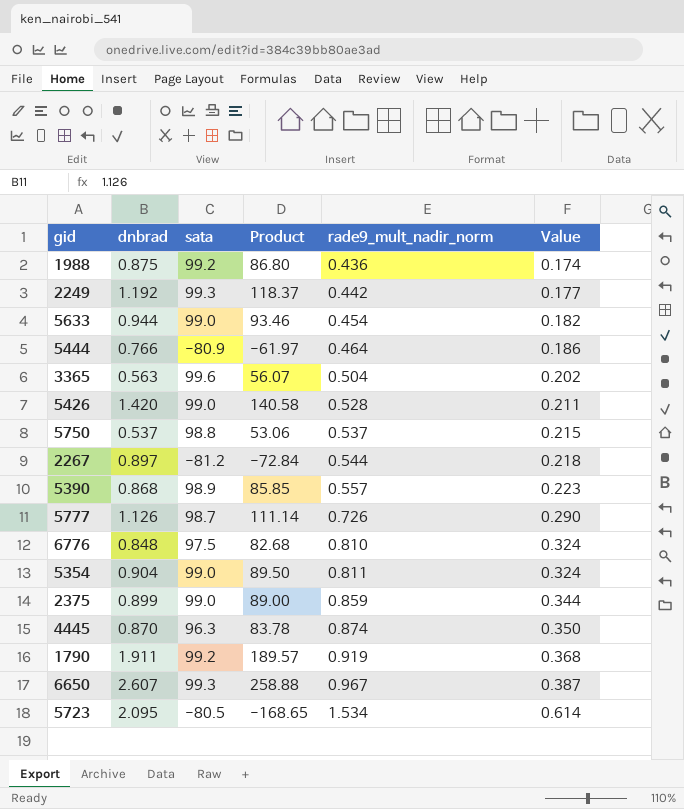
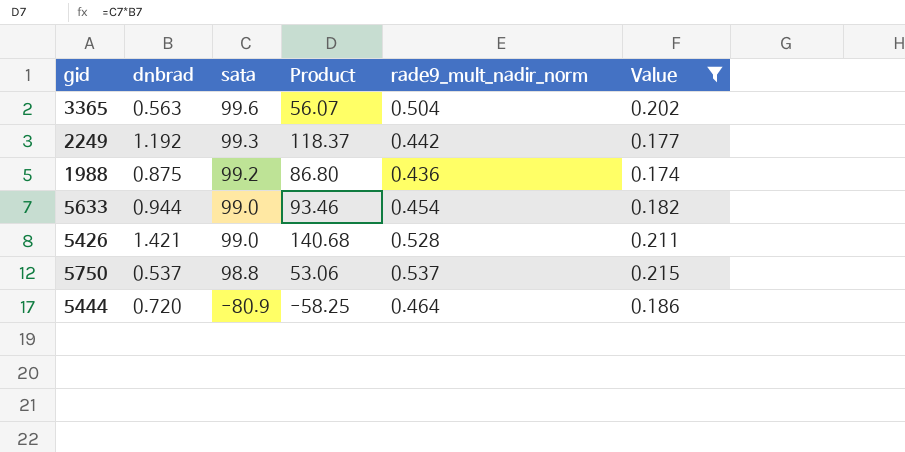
filter: none -> Value <= 0.215
row order: rade9_mult_nadir_norm ascending -> sata descending
5426 | dnbrad: 1.420 -> 1.421
5426 | Product: 140.58 -> 140.68
5444 | dnbrad: 0.766 -> 0.720
5444 | Product: -61.97 -> -58.25

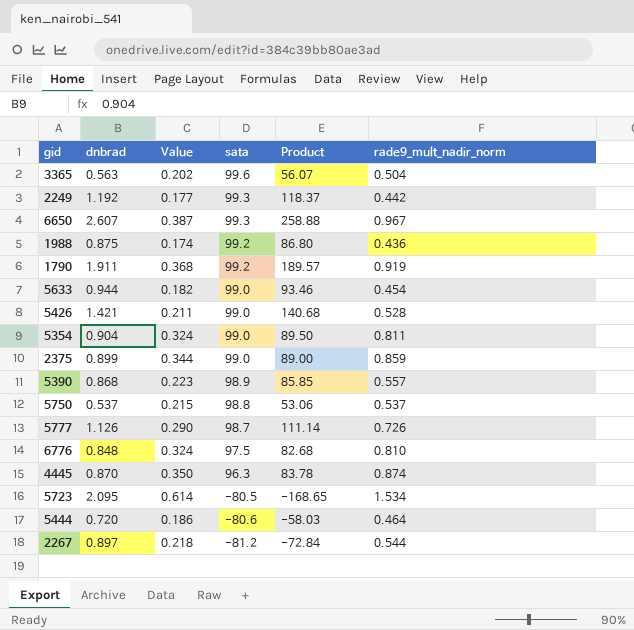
filter: Value <= 0.215 -> none
column Value | position: 6 -> 3
5444 | sata: -80.9 -> -80.6
5444 | Product: -58.25 -> -58.03

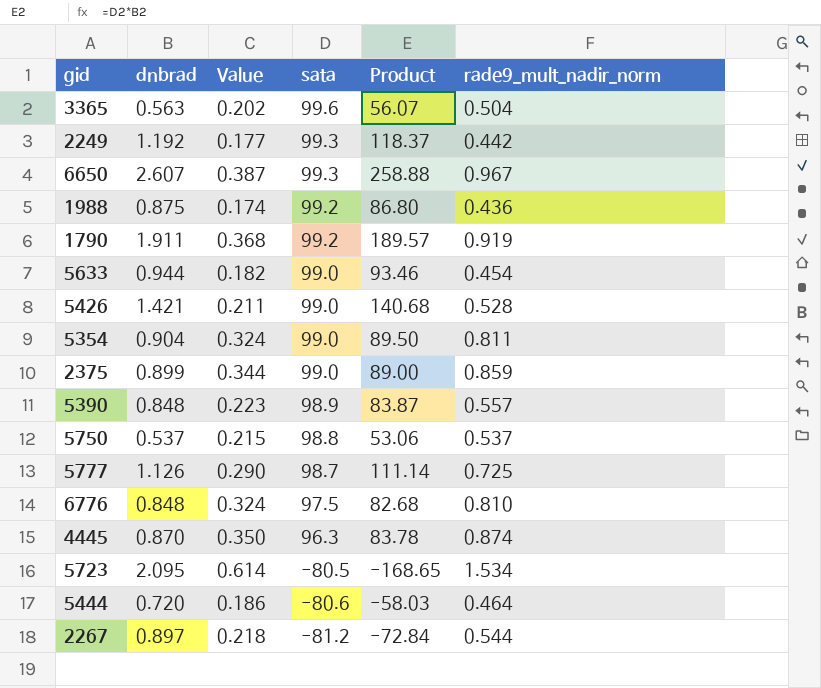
5390 | dnbrad: 0.868 -> 0.848
5390 | Product: 85.85 -> 83.87
5777 | rade9_mult_nadir_norm: 0.726 -> 0.725

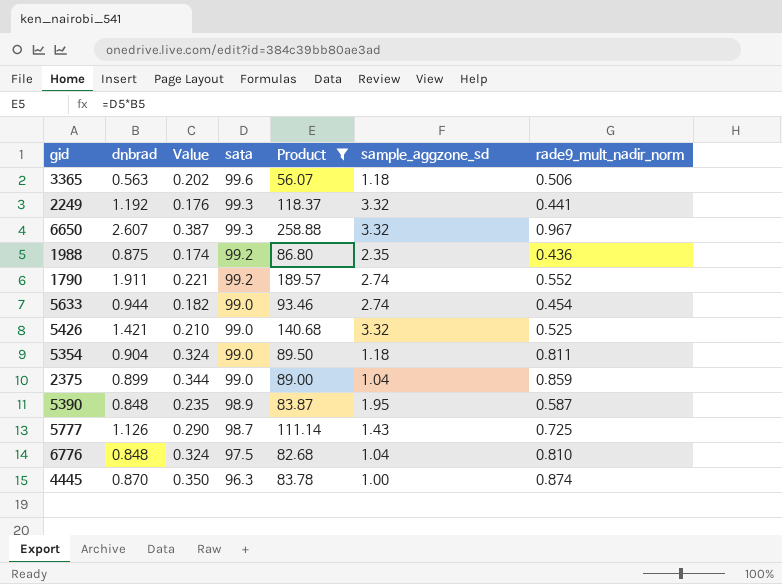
filter: none -> Product >= 56.07
column sample_aggzone_sd | position: none -> 6
3365 | rade9_mult_nadir_norm: 0.504 -> 0.506
2249 | Value: 0.177 -> 0.176
2249 | rade9_mult_nadir_norm: 0.442 -> 0.441
1790 | Value: 0.368 -> 0.221
1790 | rade9_mult_nadir_norm: 0.919 -> 0.552
5426 | Value: 0.211 -> 0.210
5426 | rade9_mult_nadir_norm: 0.528 -> 0.525
5390 | Value: 0.223 -> 0.235
5390 | rade9_mult_nadir_norm: 0.557 -> 0.587

